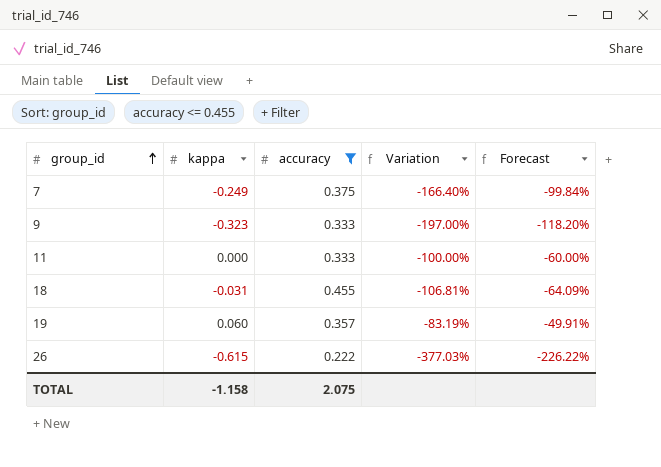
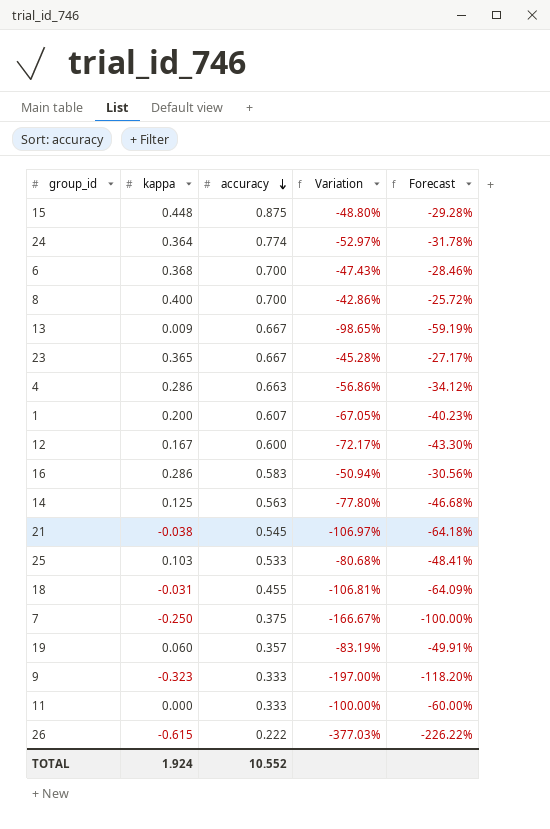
filter: accuracy <= 0.455 -> none
row order: group_id ascending -> accuracy descending
7 | kappa: -0.249 -> -0.250
7 | Variation: -166.40% -> -166.67%
7 | Forecast: -99.84% -> -100.00%
TOTAL | kappa: -1.158 -> 1.924
TOTAL | accuracy: 2.075 -> 10.552

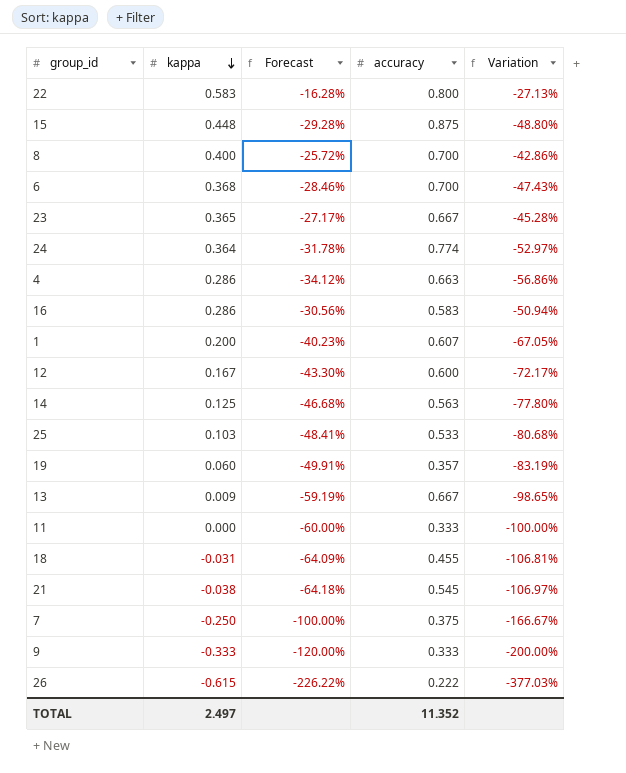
row order: accuracy descending -> kappa descending
column Forecast | position: 5 -> 3
row 22: none -> 0.583 | -16.28% | 0.800 | -27.13%
9 | kappa: -0.323 -> -0.333
9 | Forecast: -118.20% -> -120.00%
9 | Variation: -197.00% -> -200.00%
TOTAL | kappa: 1.924 -> 2.497
TOTAL | accuracy: 10.552 -> 11.352

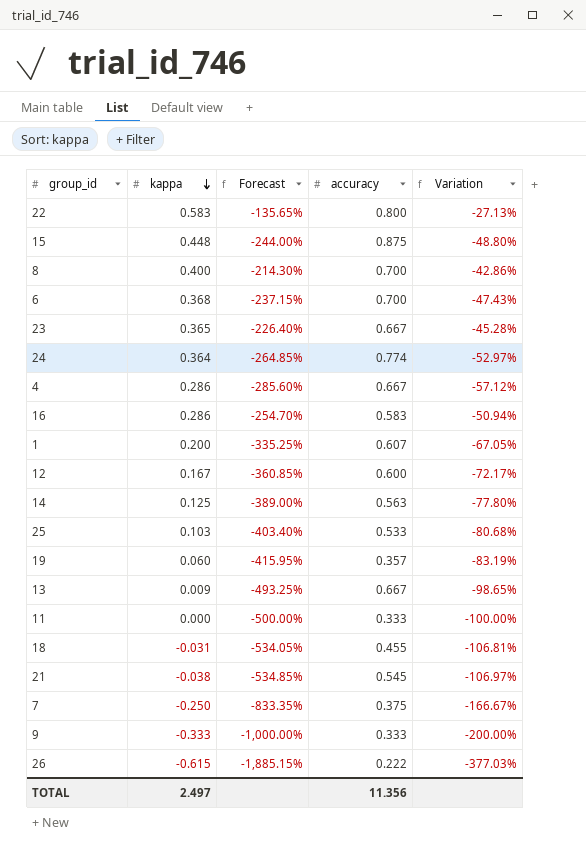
column Forecast | formula: [Variation] * 0.6 -> [Variation] * 5
4 | accuracy: 0.663 -> 0.667
4 | Variation: -56.86% -> -57.12%
TOTAL | accuracy: 11.352 -> 11.356

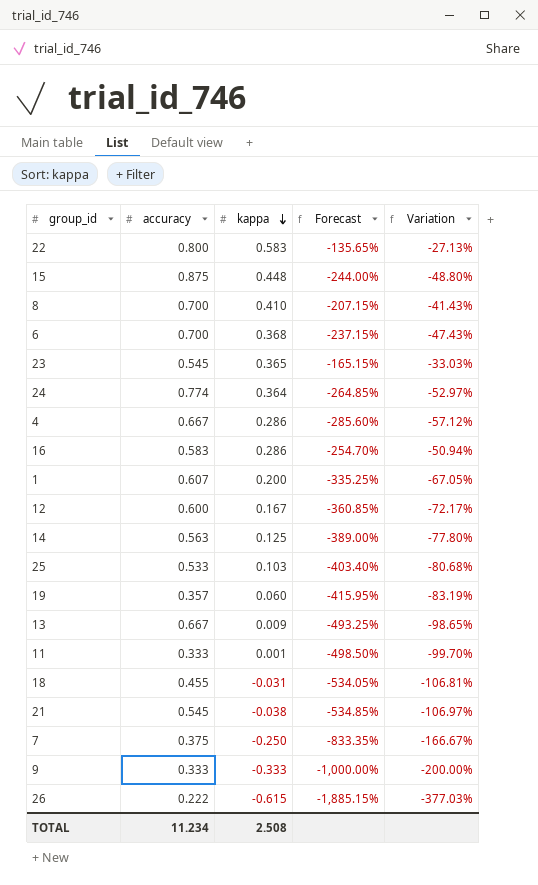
column accuracy | position: 4 -> 2
8 | kappa: 0.400 -> 0.410
8 | Forecast: -214.30% -> -207.15%
8 | Variation: -42.86% -> -41.43%
23 | accuracy: 0.667 -> 0.545
23 | Forecast: -226.40% -> -165.15%
23 | Variation: -45.28% -> -33.03%
11 | kappa: 0.000 -> 0.001
11 | Forecast: -500.00% -> -498.50%
11 | Variation: -100.00% -> -99.70%
TOTAL | accuracy: 11.356 -> 11.234
TOTAL | kappa: 2.497 -> 2.508

